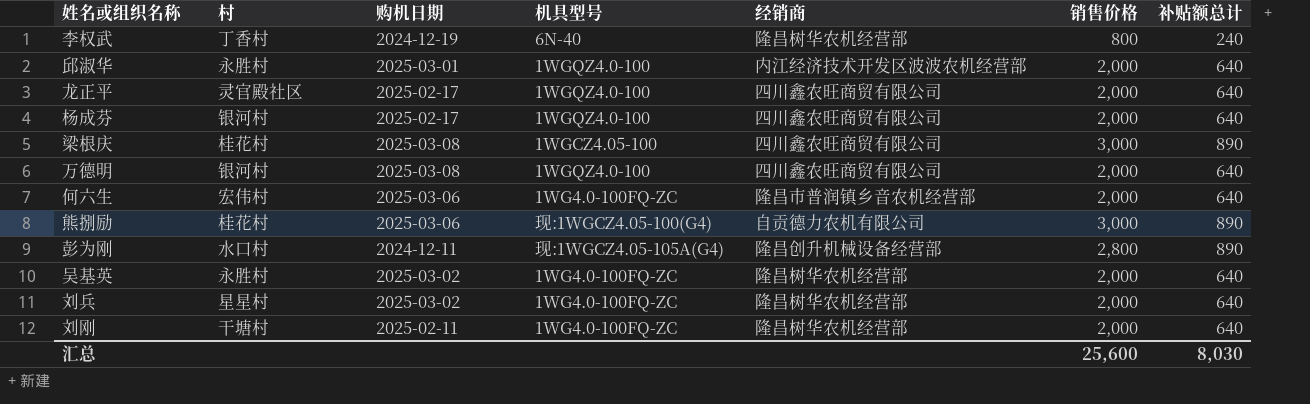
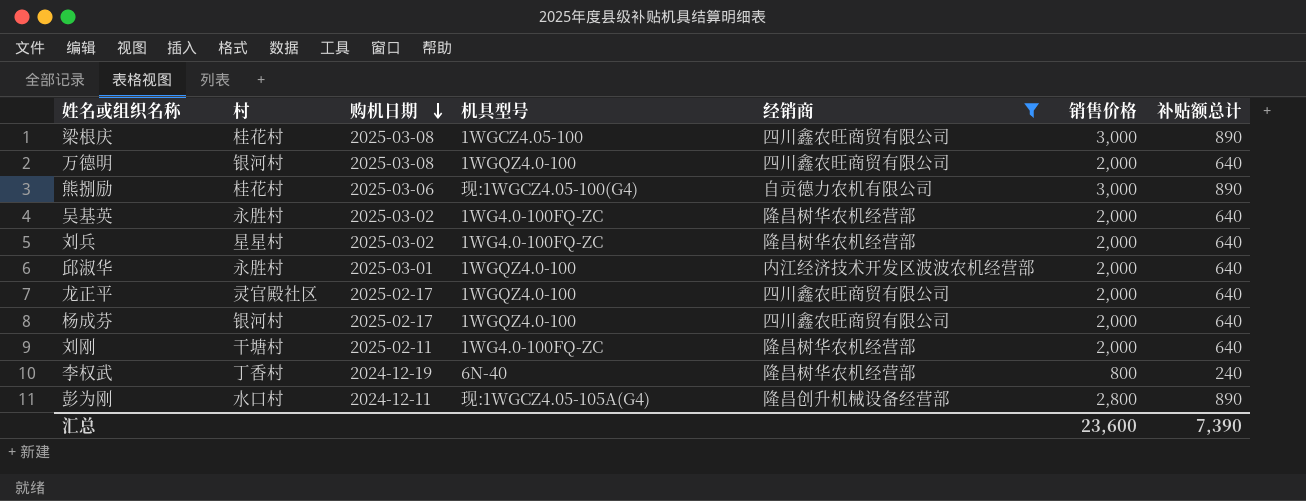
filter: none -> 经销商 != 隆昌市普润镇乡音农机经营部
row order: none -> 购机日期 descending
汇总 | 销售价格: 25,600 -> 23,600
汇总 | 补贴额总计: 8,030 -> 7,390

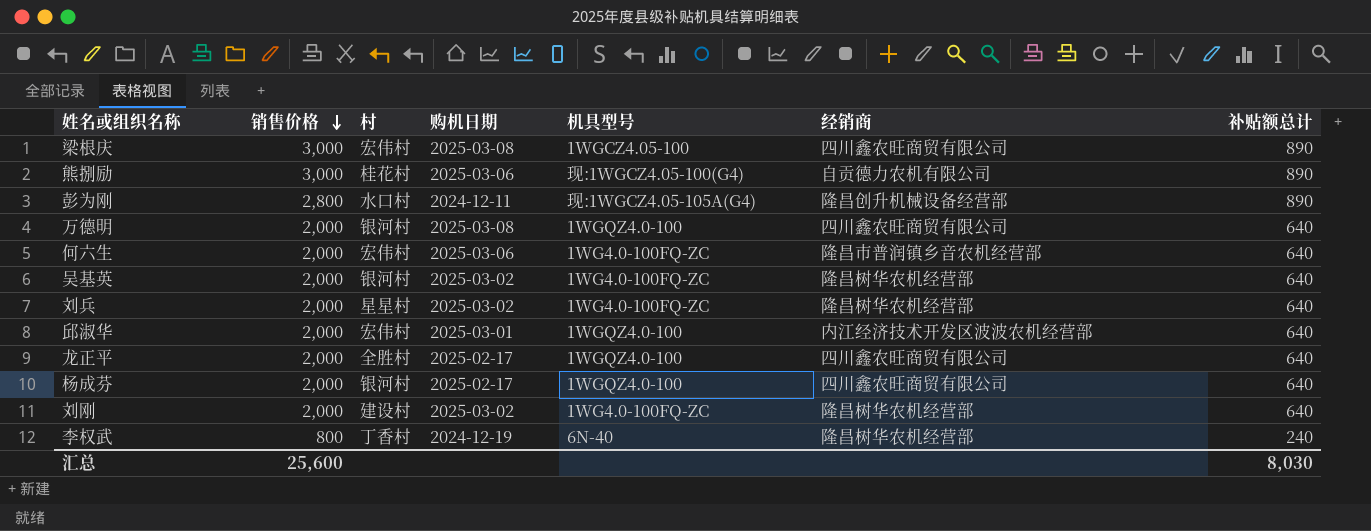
filter: 经销商 != 隆昌市普润镇乡音农机经营部 -> none
row order: 购机日期 descending -> 销售价格 descending
column 销售价格 | position: 6 -> 2
梁根庆 | 村: 桂花村 -> 宏伟村
吴基英 | 村: 永胜村 -> 银河村
邱淑华 | 村: 永胜村 -> 宏伟村
龙正平 | 村: 灵官殿社区 -> 全胜村
刘刚 | 村: 干塘村 -> 建设村
刘刚 | 购机日期: 2025-02-11 -> 2025-03-02
汇总 | 销售价格: 23,600 -> 25,600
汇总 | 补贴额总计: 7,390 -> 8,030

